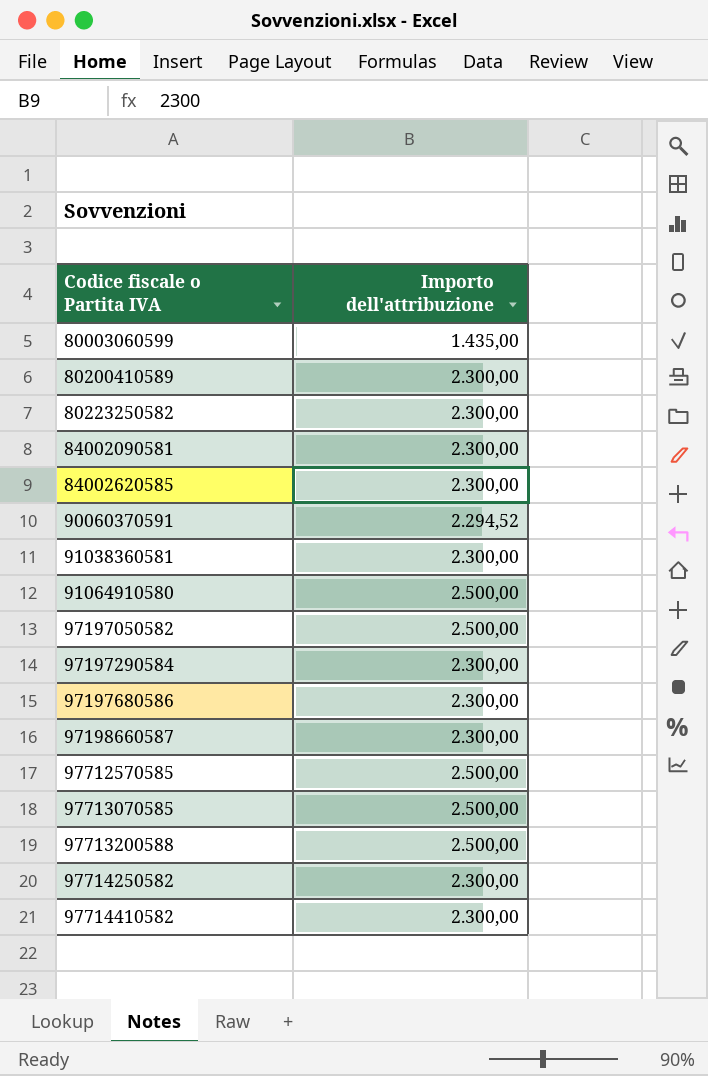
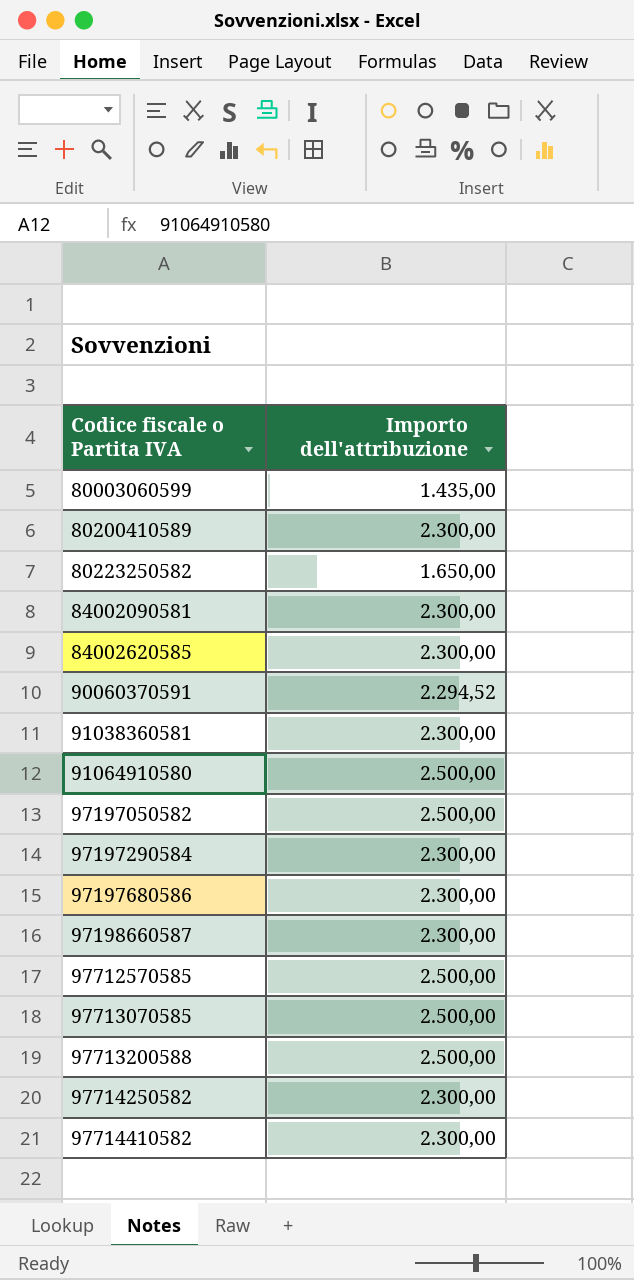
80223250582 | Importo dell'attribuzione: 2.300,00 -> 1.650,00

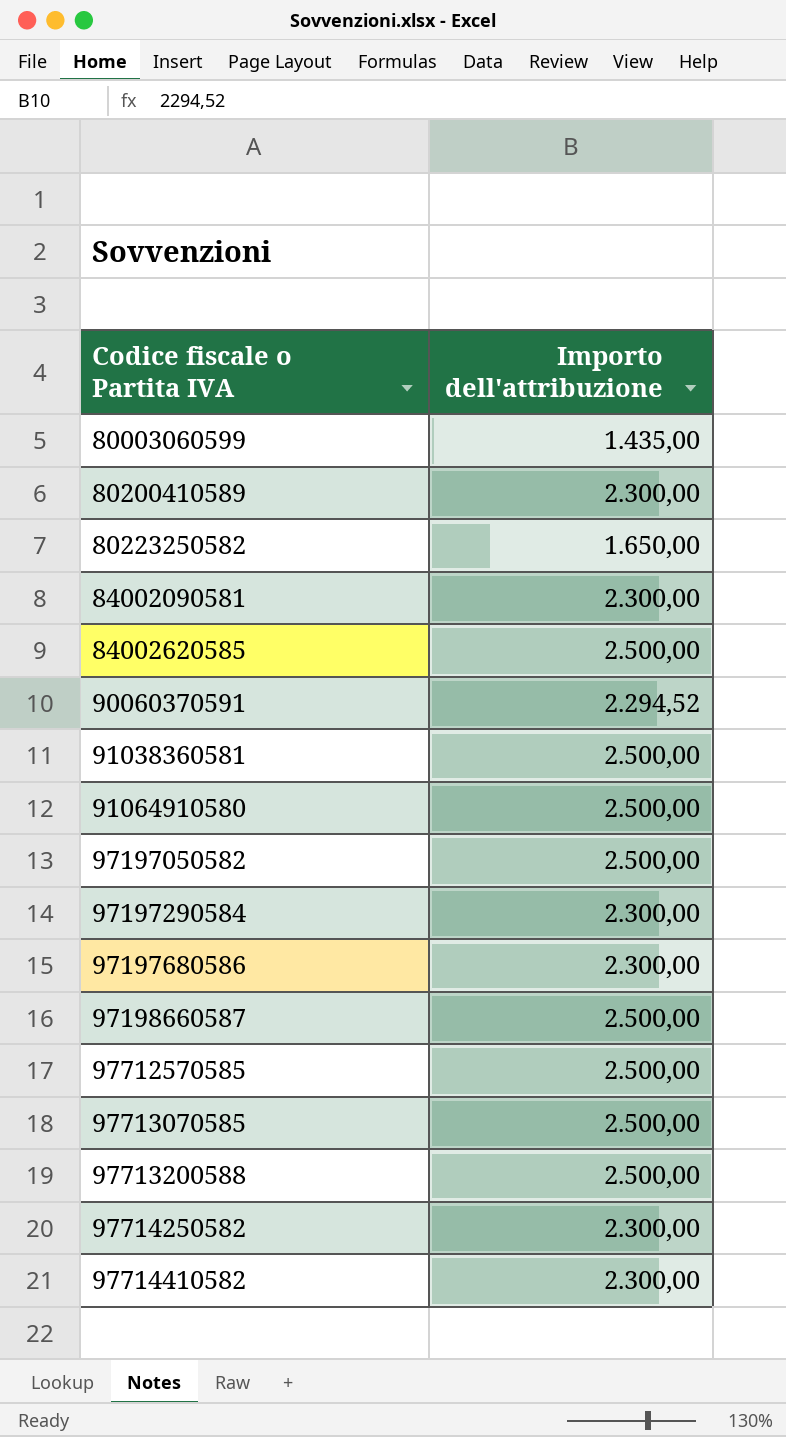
84002620585 | Importo dell'attribuzione: 2.300,00 -> 2.500,00
91038360581 | Importo dell'attribuzione: 2.300,00 -> 2.500,00
97198660587 | Importo dell'attribuzione: 2.300,00 -> 2.500,00

